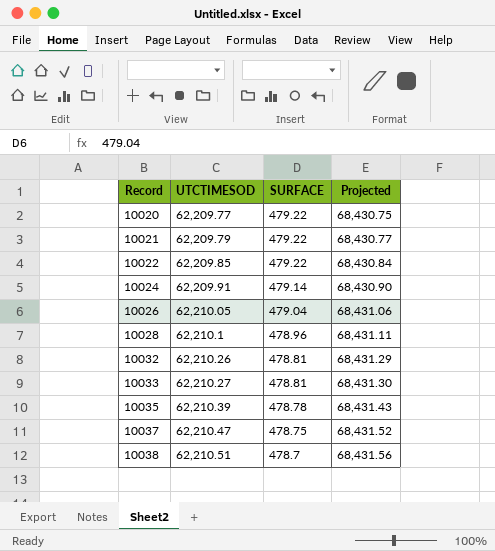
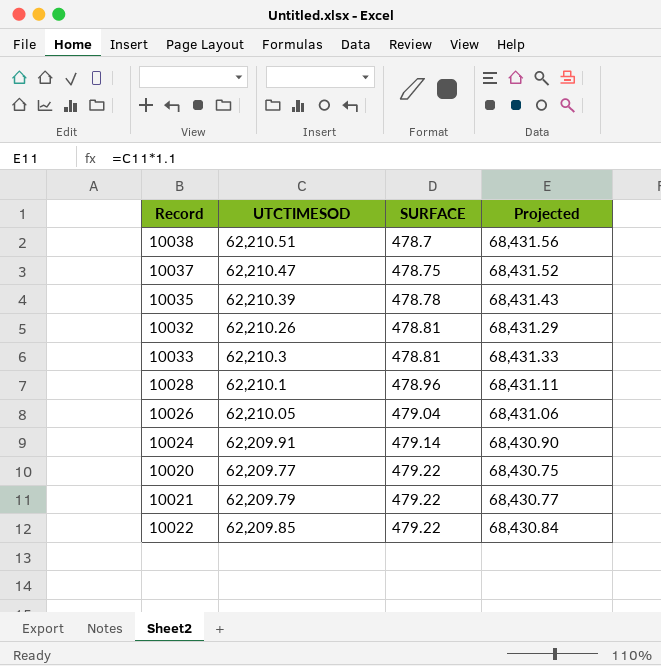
row order: Record ascending -> SURFACE ascending
10033 | UTCTIMESOD: 62,210.27 -> 62,210.3
10033 | Projected: 68,431.30 -> 68,431.33

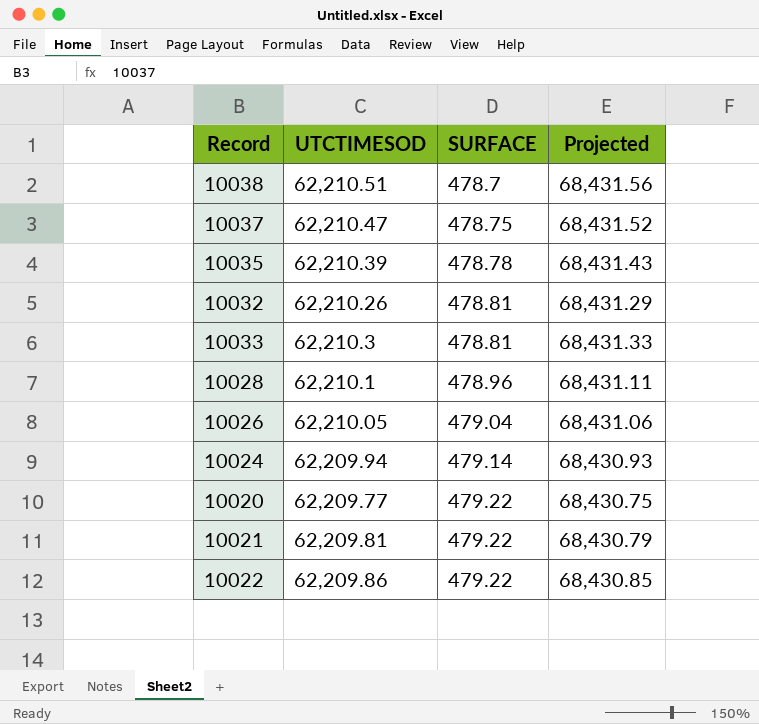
10024 | UTCTIMESOD: 62,209.91 -> 62,209.94
10024 | Projected: 68,430.90 -> 68,430.93
10021 | UTCTIMESOD: 62,209.79 -> 62,209.81
10021 | Projected: 68,430.77 -> 68,430.79
10022 | UTCTIMESOD: 62,209.85 -> 62,209.86
10022 | Projected: 68,430.84 -> 68,430.85

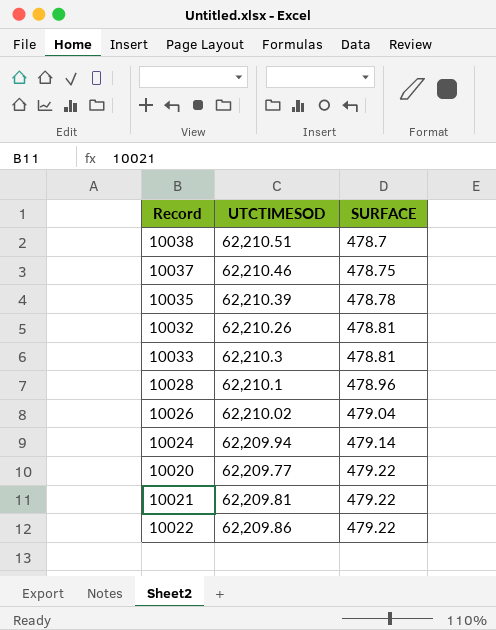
column Projected | formula: [UTCTIMESOD] * 1.1 -> none
10037 | UTCTIMESOD: 62,210.47 -> 62,210.46
10026 | UTCTIMESOD: 62,210.05 -> 62,210.02

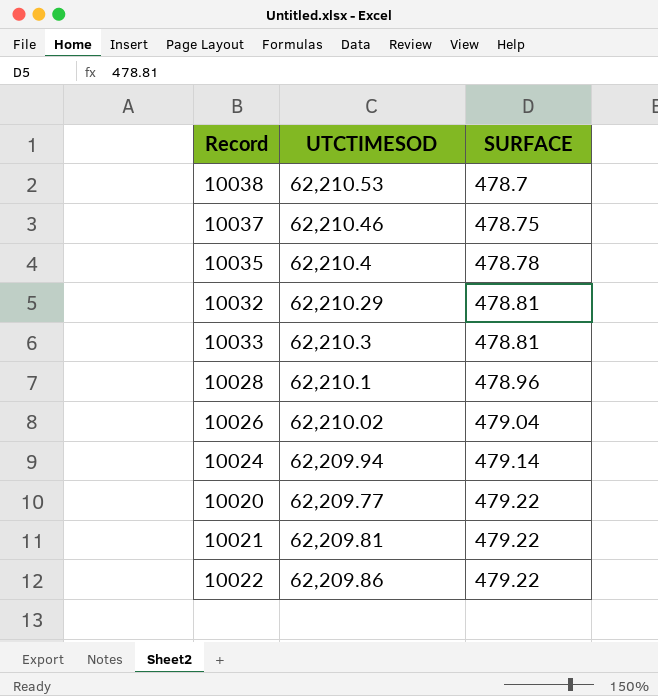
10038 | UTCTIMESOD: 62,210.51 -> 62,210.53
10035 | UTCTIMESOD: 62,210.39 -> 62,210.4
10032 | UTCTIMESOD: 62,210.26 -> 62,210.29

